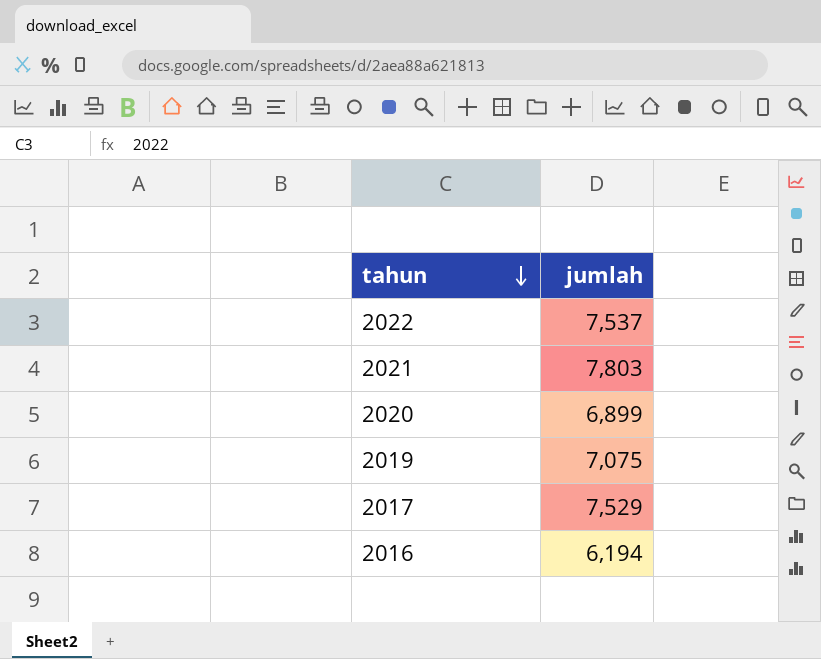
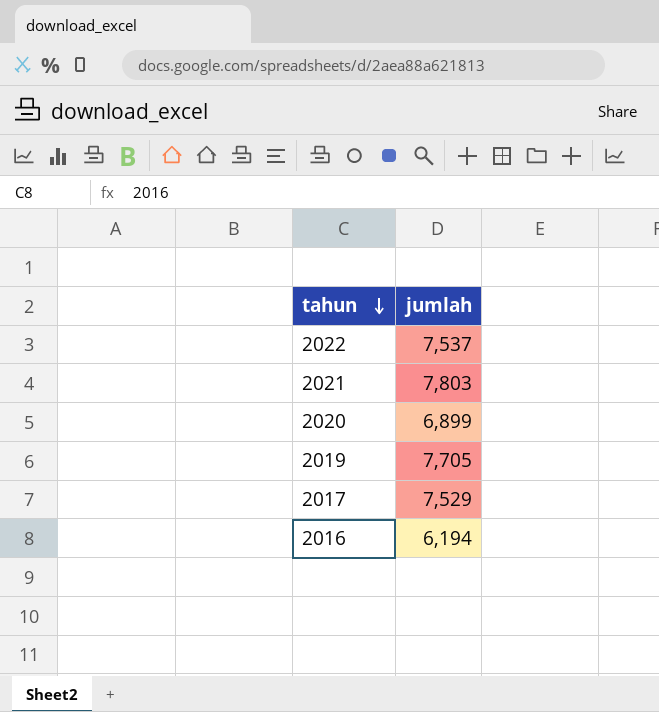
2019 | jumlah: 7,075 -> 7,705

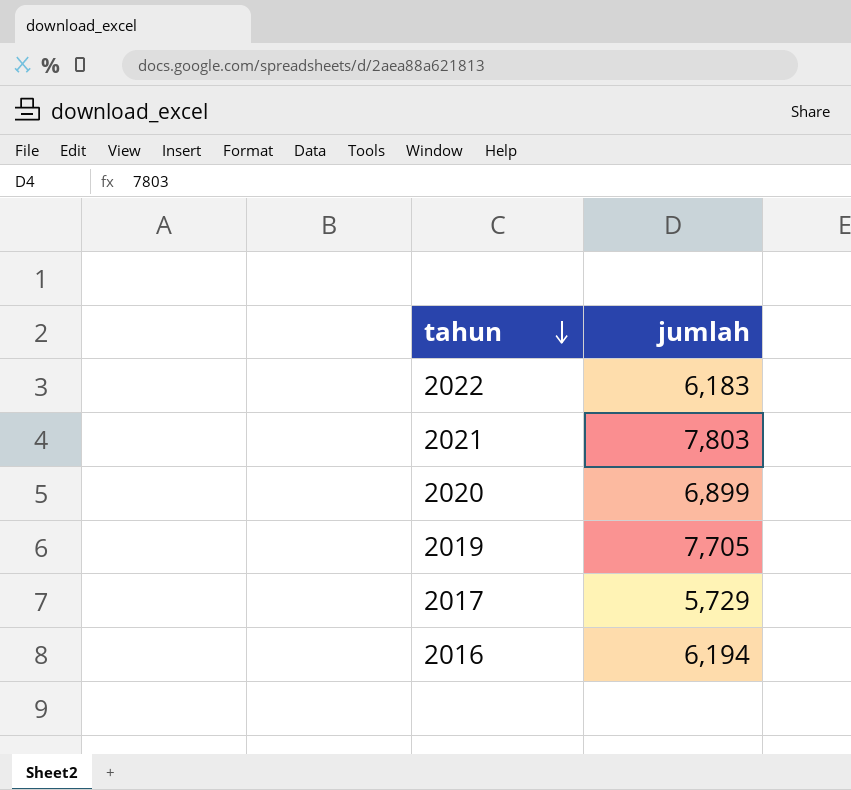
2022 | jumlah: 7,537 -> 6,183
2017 | jumlah: 7,529 -> 5,729

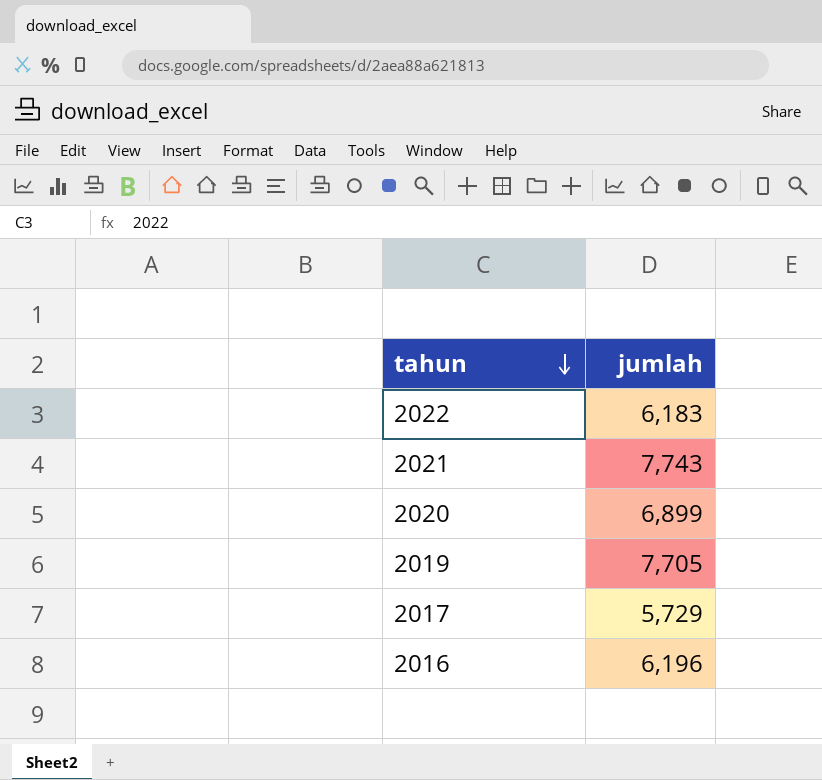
2021 | jumlah: 7,803 -> 7,743
2016 | jumlah: 6,194 -> 6,196

